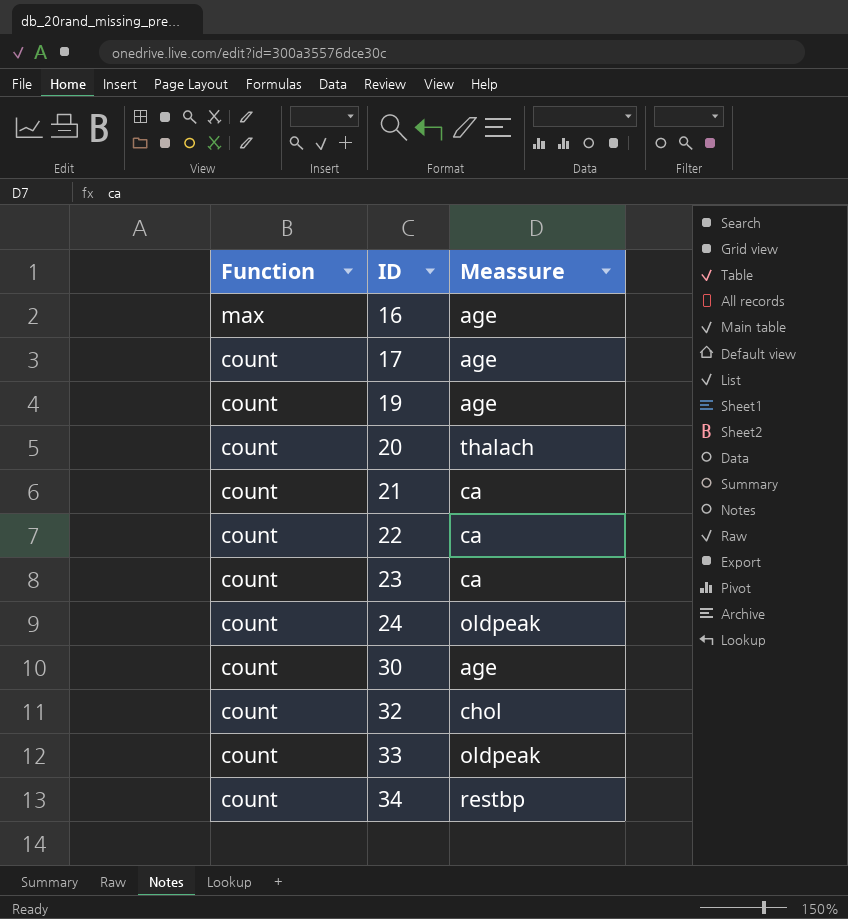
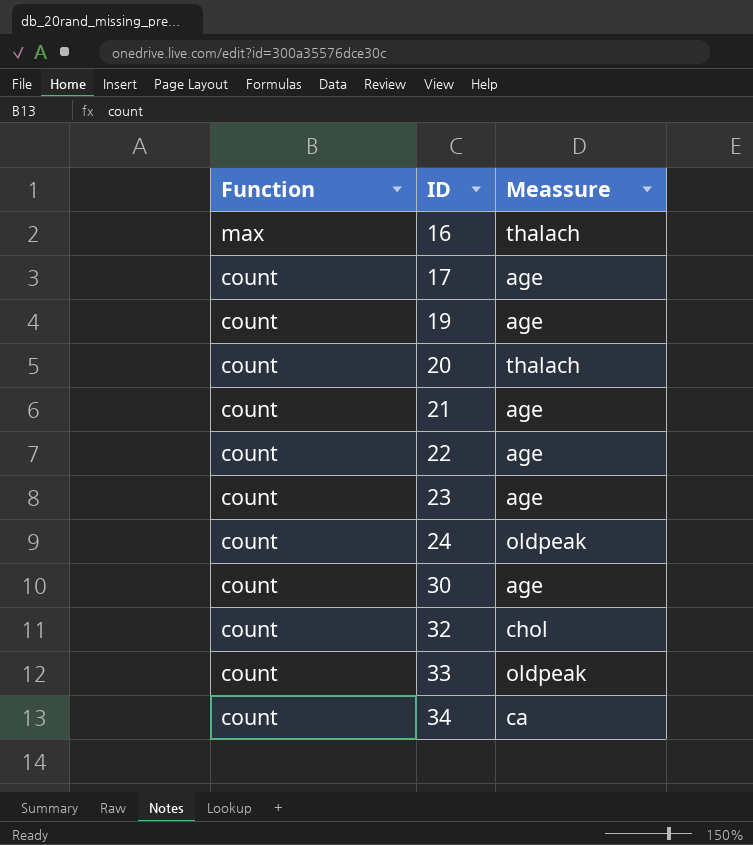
16 | Meassure: age -> thalach
21 | Meassure: ca -> age
22 | Meassure: ca -> age
23 | Meassure: ca -> age
34 | Meassure: restbp -> ca

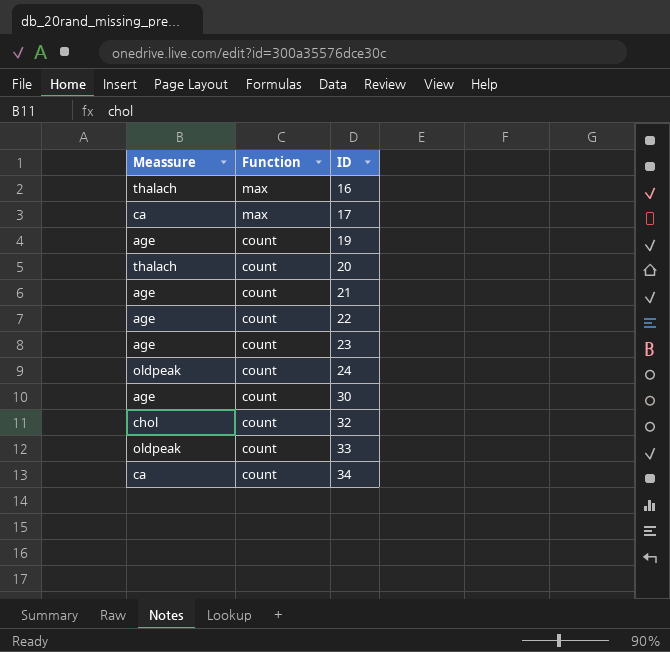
column Meassure | position: 3 -> 1
17 | Meassure: age -> ca
17 | Function: count -> max

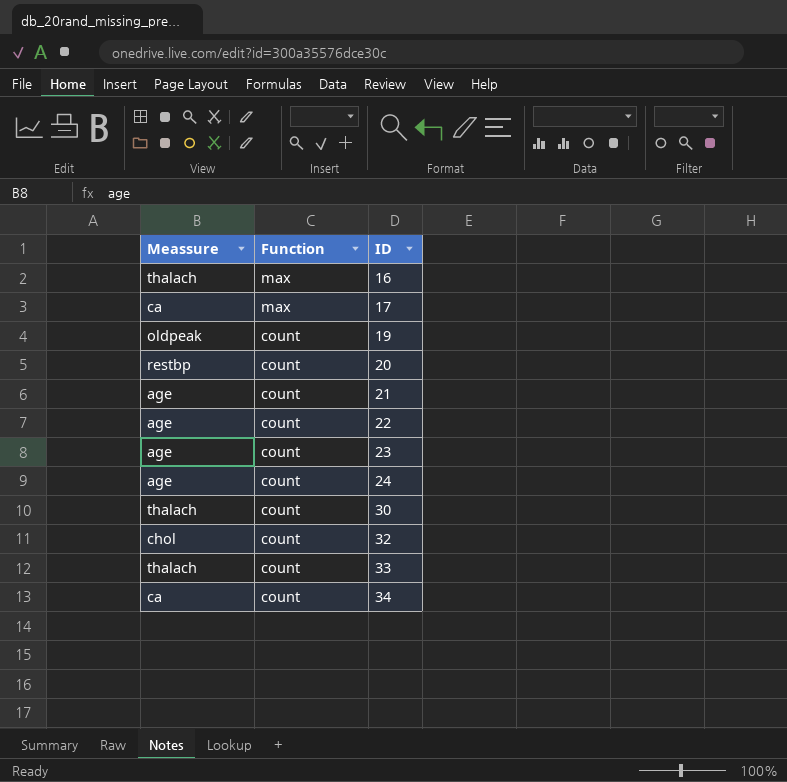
19 | Meassure: age -> oldpeak
20 | Meassure: thalach -> restbp
24 | Meassure: oldpeak -> age
30 | Meassure: age -> thalach
33 | Meassure: oldpeak -> thalach

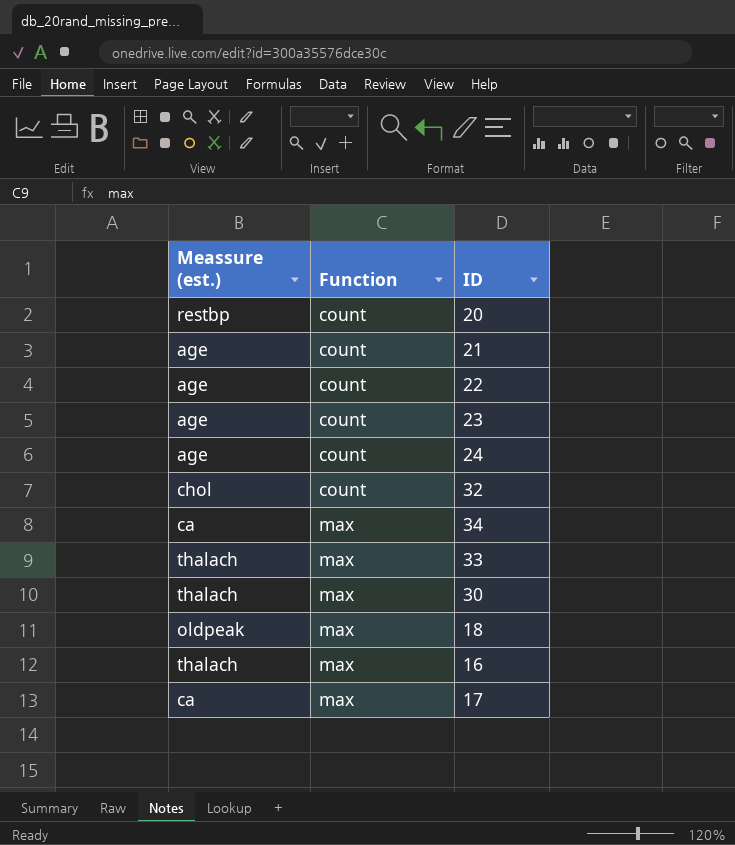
row order: Function descending -> Function ascending
column name: Meassure -> Meassure (est.)
row 19: oldpeak | count -> none
34 | Function: count -> max
33 | Function: count -> max
30 | Function: count -> max
row 18: none -> oldpeak | max

